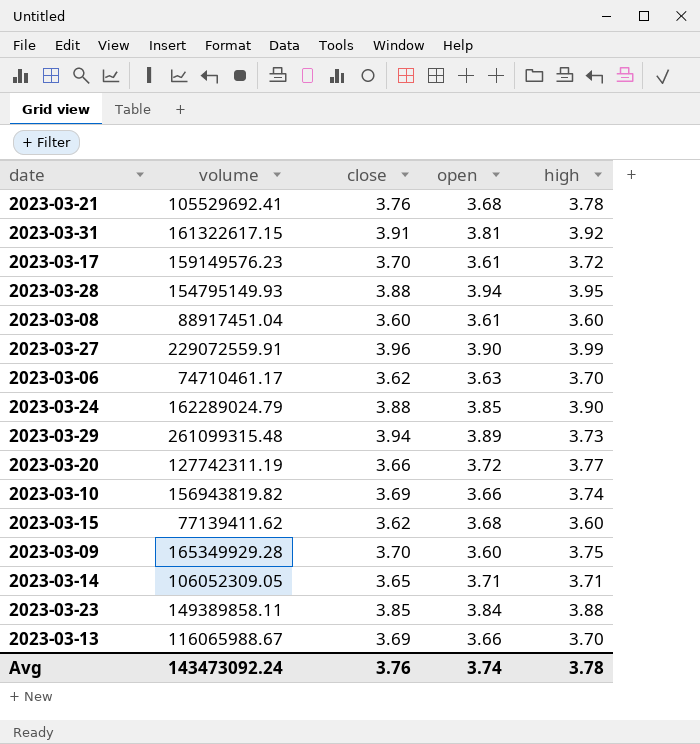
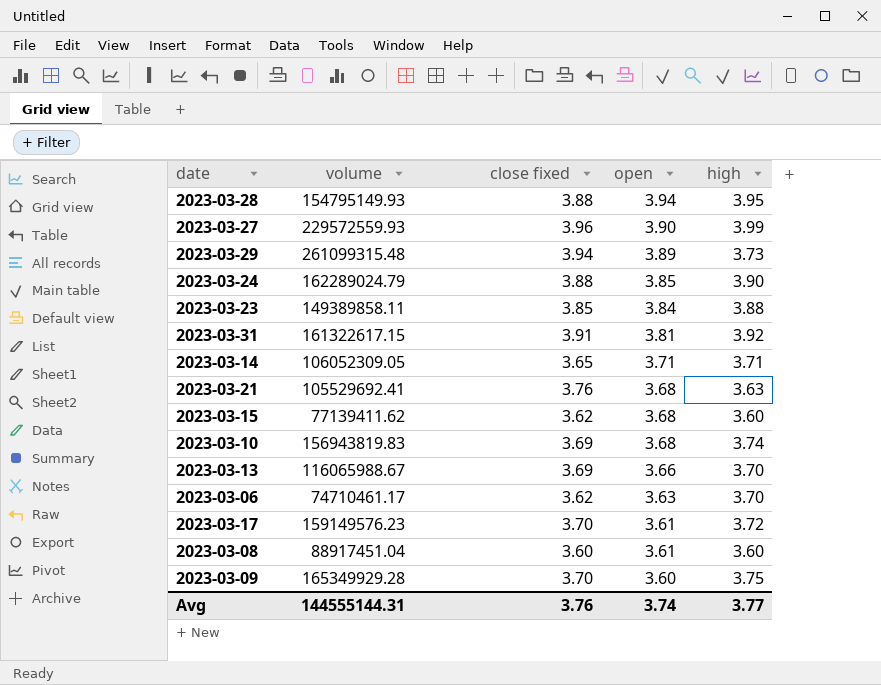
row order: none -> open descending
column name: close -> close fixed
row 2023-03-20: 127742311.19 | 3.66 | 3.72 | 3.77 -> none
2023-03-27 | volume: 229072559.91 -> 229572559.93
2023-03-21 | high: 3.78 -> 3.63
2023-03-10 | volume: 156943819.82 -> 156943819.83
2023-03-10 | open: 3.66 -> 3.68
Avg | volume: 143473092.24 -> 144555144.31
Avg | high: 3.78 -> 3.77

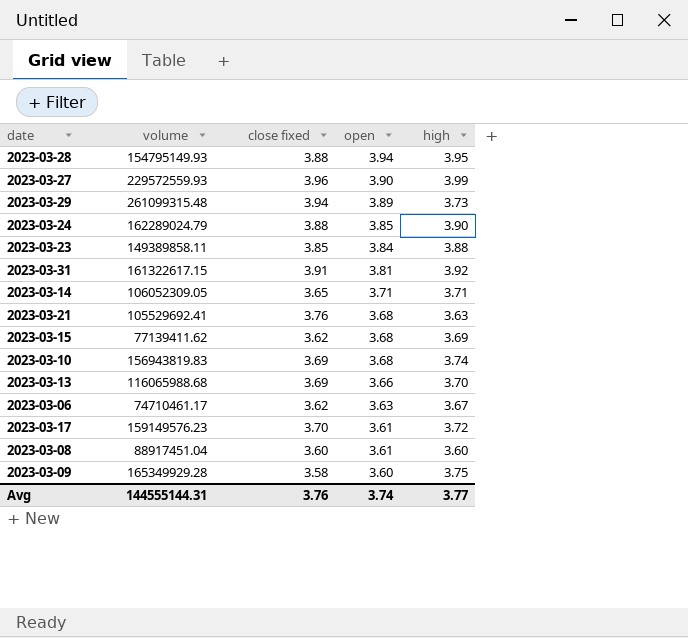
2023-03-15 | high: 3.60 -> 3.69
2023-03-13 | volume: 116065988.67 -> 116065988.68
2023-03-06 | high: 3.70 -> 3.67
2023-03-09 | close fixed: 3.70 -> 3.58

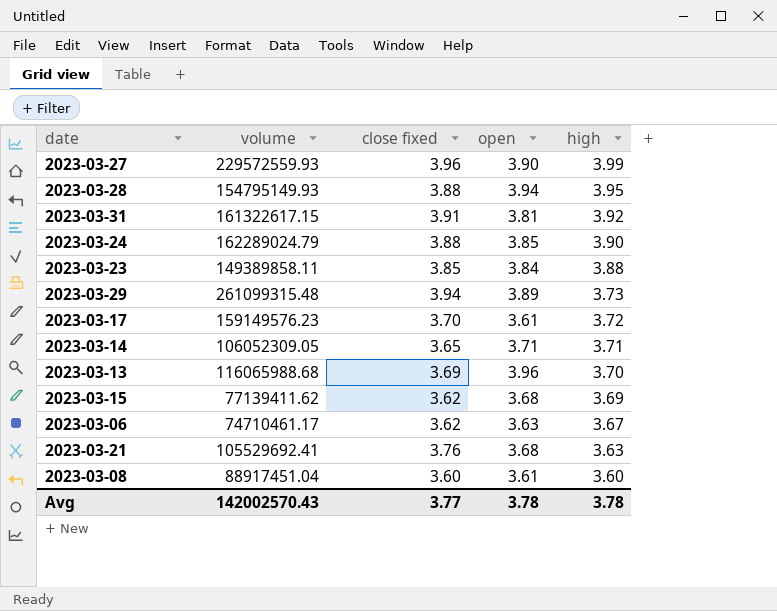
row order: open descending -> high descending
row 2023-03-10: 156943819.83 | 3.69 | 3.68 | 3.74 -> none
row 2023-03-09: 165349929.28 | 3.58 | 3.60 | 3.75 -> none
2023-03-13 | open: 3.66 -> 3.96
Avg | volume: 144555144.31 -> 142002570.43
Avg | close fixed: 3.76 -> 3.77
Avg | open: 3.74 -> 3.78
Avg | high: 3.77 -> 3.78

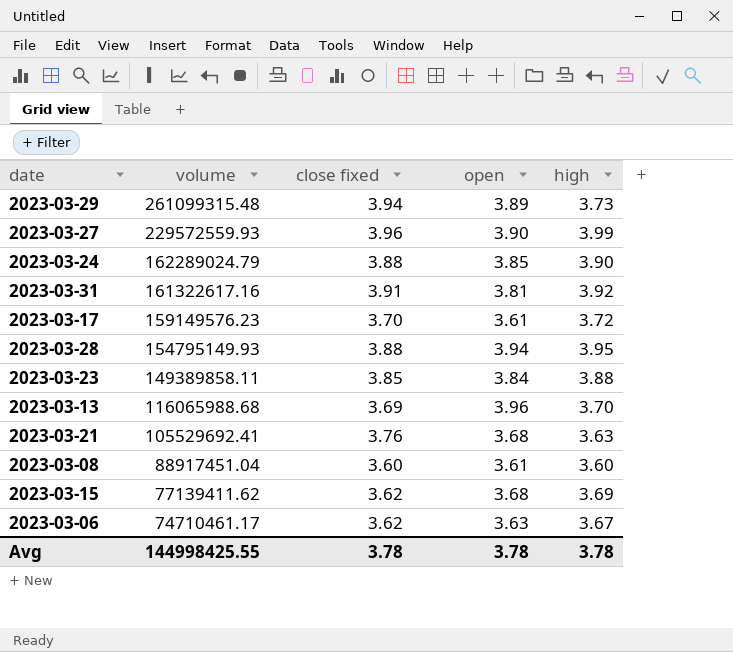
row order: high descending -> volume descending
row 2023-03-14: 106052309.05 | 3.65 | 3.71 | 3.71 -> none
2023-03-31 | volume: 161322617.15 -> 161322617.16
Avg | volume: 142002570.43 -> 144998425.55
Avg | close fixed: 3.77 -> 3.78

